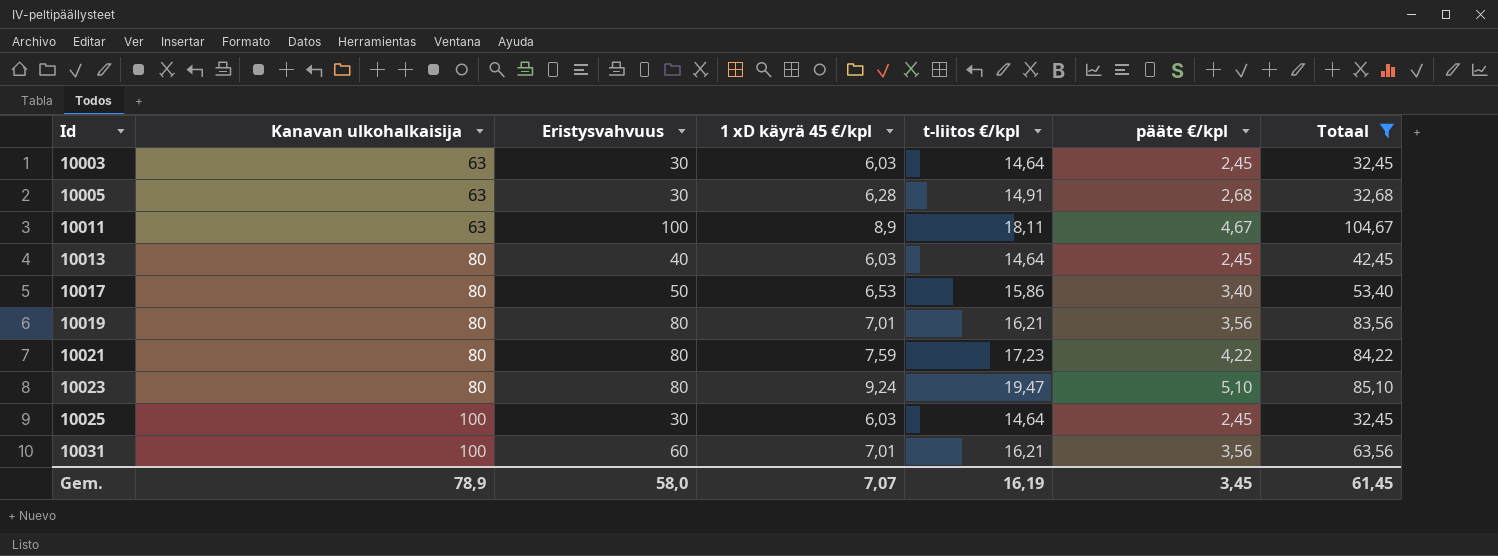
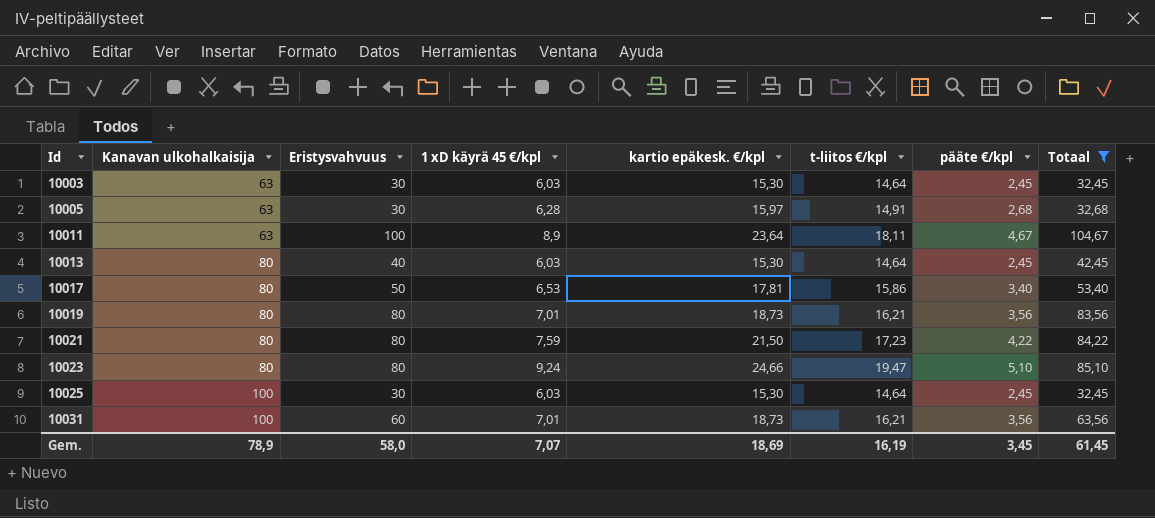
column kartio epäkesk. €/kpl | position: none -> 5

